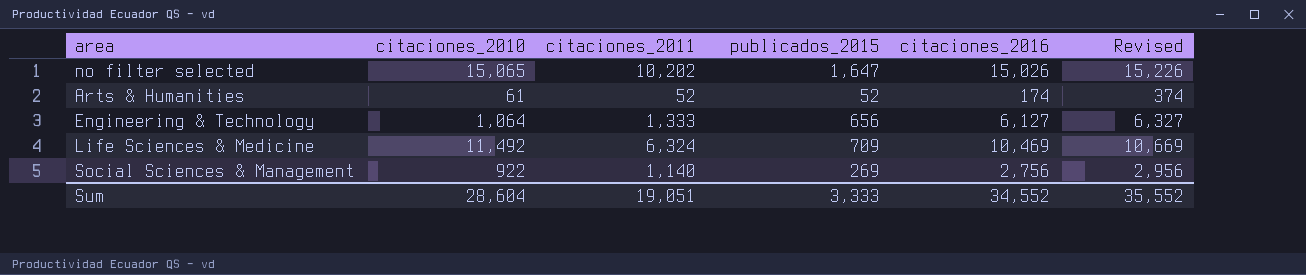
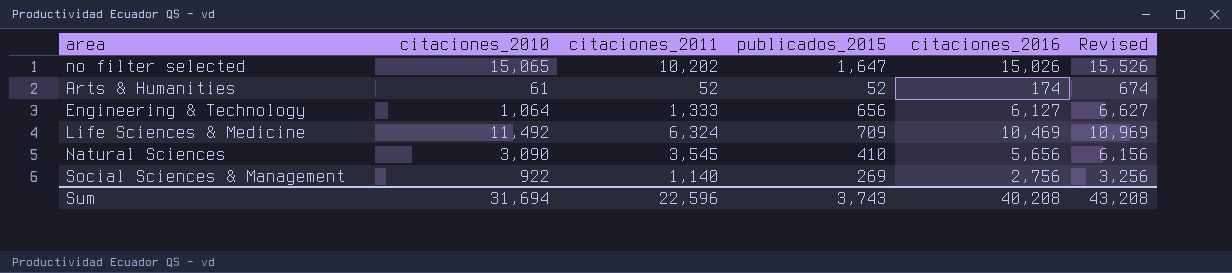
column Revised | formula: [citaciones_2016] + 200 -> [citaciones_2016] + 500
row Natural Sciences: none -> 3,090 | 3,545 | 410 | 5,656 | 6,156
Sum | citaciones_2010: 28,604 -> 31,694
Sum | citaciones_2011: 19,051 -> 22,596
Sum | publicados_2015: 3,333 -> 3,743
Sum | citaciones_2016: 34,552 -> 40,208
Sum | Revised: 35,552 -> 43,208

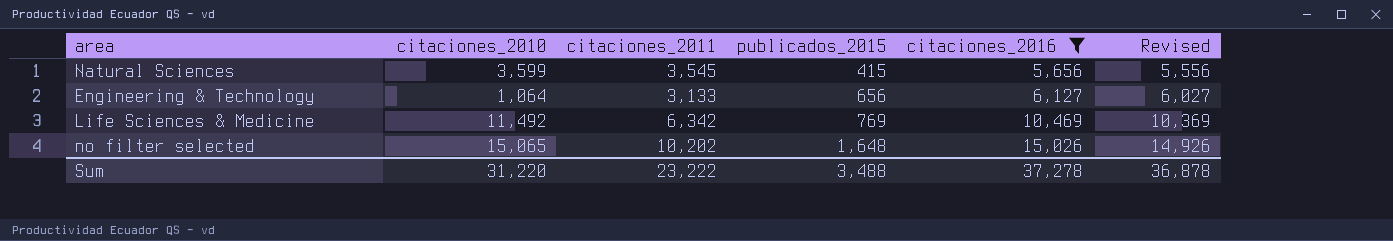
filter: none -> citaciones_2016 >= 5,656
row order: none -> publicados_2015 ascending
column Revised | formula: [citaciones_2016] + 500 -> [citaciones_2016] - 100
Natural Sciences | citaciones_2010: 3,090 -> 3,599
Natural Sciences | publicados_2015: 410 -> 415
Engineering & Technology | citaciones_2011: 1,333 -> 3,133
Life Sciences & Medicine | citaciones_2011: 6,324 -> 6,342
Life Sciences & Medicine | publicados_2015: 709 -> 769
no filter selected | publicados_2015: 1,647 -> 1,648
Sum | citaciones_2010: 31,694 -> 31,220
Sum | citaciones_2011: 22,596 -> 23,222
Sum | publicados_2015: 3,743 -> 3,488
Sum | citaciones_2016: 40,208 -> 37,278
Sum | Revised: 43,208 -> 36,878

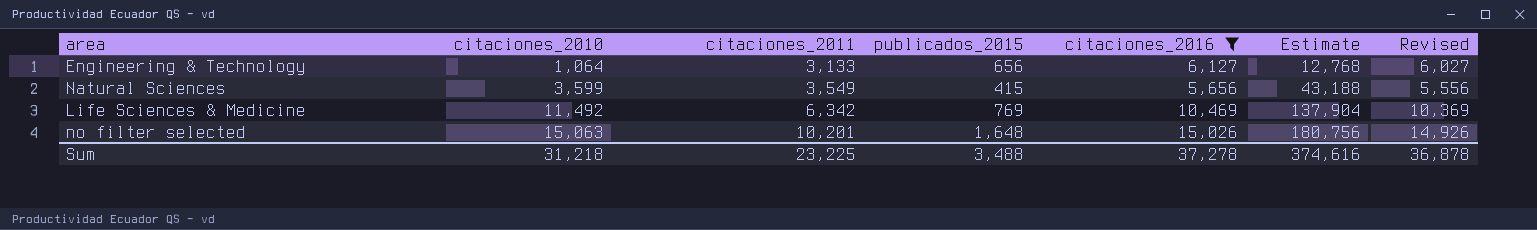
row order: publicados_2015 ascending -> citaciones_2010 ascending
column Estimate | formula: none -> [citaciones_2010] * 12
Natural Sciences | citaciones_2011: 3,545 -> 3,549
no filter selected | citaciones_2010: 15,065 -> 15,063
no filter selected | citaciones_2011: 10,202 -> 10,201
Sum | citaciones_2010: 31,220 -> 31,218
Sum | citaciones_2011: 23,222 -> 23,225

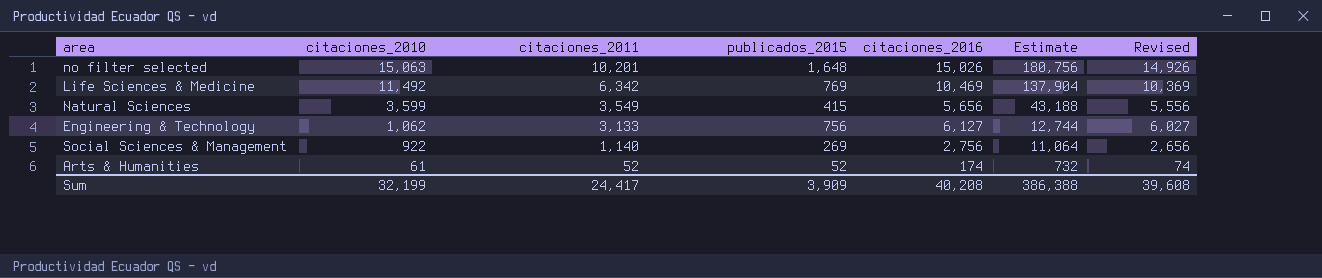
filter: citaciones_2016 >= 5,656 -> none
row order: citaciones_2010 ascending -> citaciones_2010 descending
Engineering & Technology | citaciones_2010: 1,064 -> 1,062
Engineering & Technology | publicados_2015: 656 -> 756
Engineering & Technology | Estimate: 12,768 -> 12,744
Sum | citaciones_2010: 31,218 -> 32,199
Sum | citaciones_2011: 23,225 -> 24,417
Sum | publicados_2015: 3,488 -> 3,909
Sum | citaciones_2016: 37,278 -> 40,208
Sum | Estimate: 374,616 -> 386,388
Sum | Revised: 36,878 -> 39,608

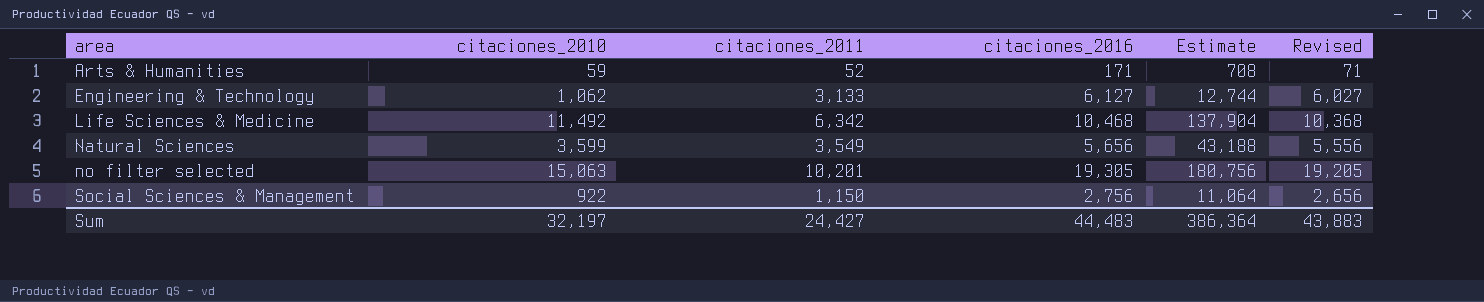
row order: citaciones_2010 descending -> area ascending
column publicados_2015 | position: 4 -> none
Arts & Humanities | citaciones_2010: 61 -> 59
Arts & Humanities | citaciones_2016: 174 -> 171
Arts & Humanities | Estimate: 732 -> 708
Arts & Humanities | Revised: 74 -> 71
Life Sciences & Medicine | citaciones_2016: 10,469 -> 10,468
Life Sciences & Medicine | Revised: 10,369 -> 10,368
no filter selected | citaciones_2016: 15,026 -> 19,305
no filter selected | Revised: 14,926 -> 19,205
Social Sciences & Management | citaciones_2011: 1,140 -> 1,150
Sum | citaciones_2010: 32,199 -> 32,197
Sum | citaciones_2011: 24,417 -> 24,427
Sum | citaciones_2016: 40,208 -> 44,483
Sum | Estimate: 386,388 -> 386,364
Sum | Revised: 39,608 -> 43,883

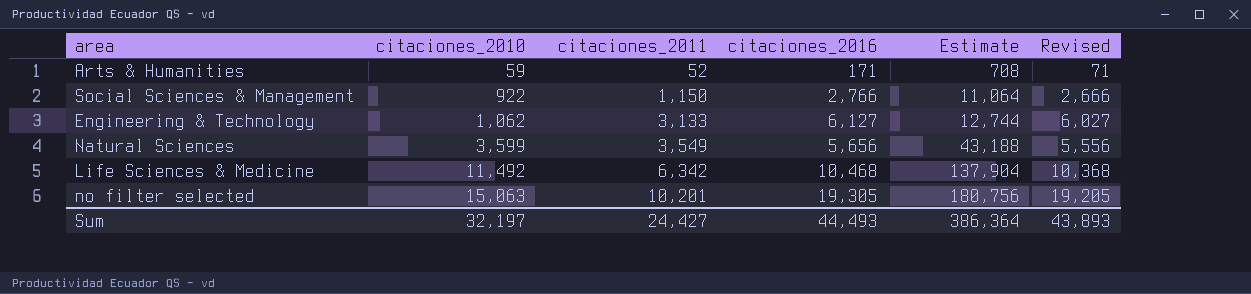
row order: area ascending -> citaciones_2010 ascending
Social Sciences & Management | citaciones_2016: 2,756 -> 2,766
Social Sciences & Management | Revised: 2,656 -> 2,666
Sum | citaciones_2016: 44,483 -> 44,493
Sum | Revised: 43,883 -> 43,893

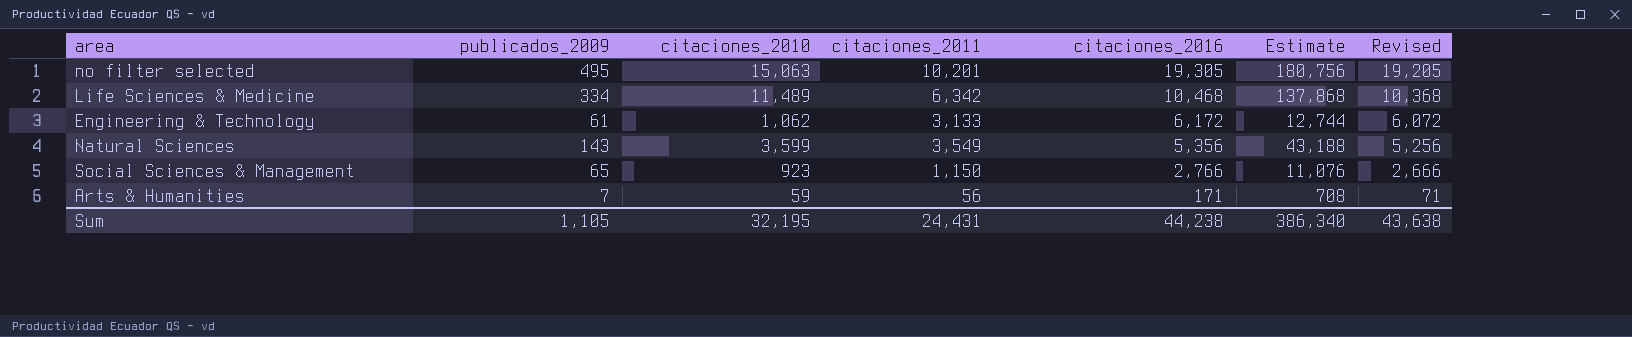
row order: citaciones_2010 ascending -> citaciones_2016 descending
column publicados_2009 | position: none -> 2
Life Sciences & Medicine | citaciones_2010: 11,492 -> 11,489
Life Sciences & Medicine | Estimate: 137,904 -> 137,868
Engineering & Technology | citaciones_2016: 6,127 -> 6,172
Engineering & Technology | Revised: 6,027 -> 6,072
Natural Sciences | citaciones_2016: 5,656 -> 5,356
Natural Sciences | Revised: 5,556 -> 5,256
Social Sciences & Management | citaciones_2010: 922 -> 923
Social Sciences & Management | Estimate: 11,064 -> 11,076
Arts & Humanities | citaciones_2011: 52 -> 56
Sum | citaciones_2010: 32,197 -> 32,195
Sum | citaciones_2011: 24,427 -> 24,431
Sum | citaciones_2016: 44,493 -> 44,238
Sum | Estimate: 386,364 -> 386,340
Sum | Revised: 43,893 -> 43,638

